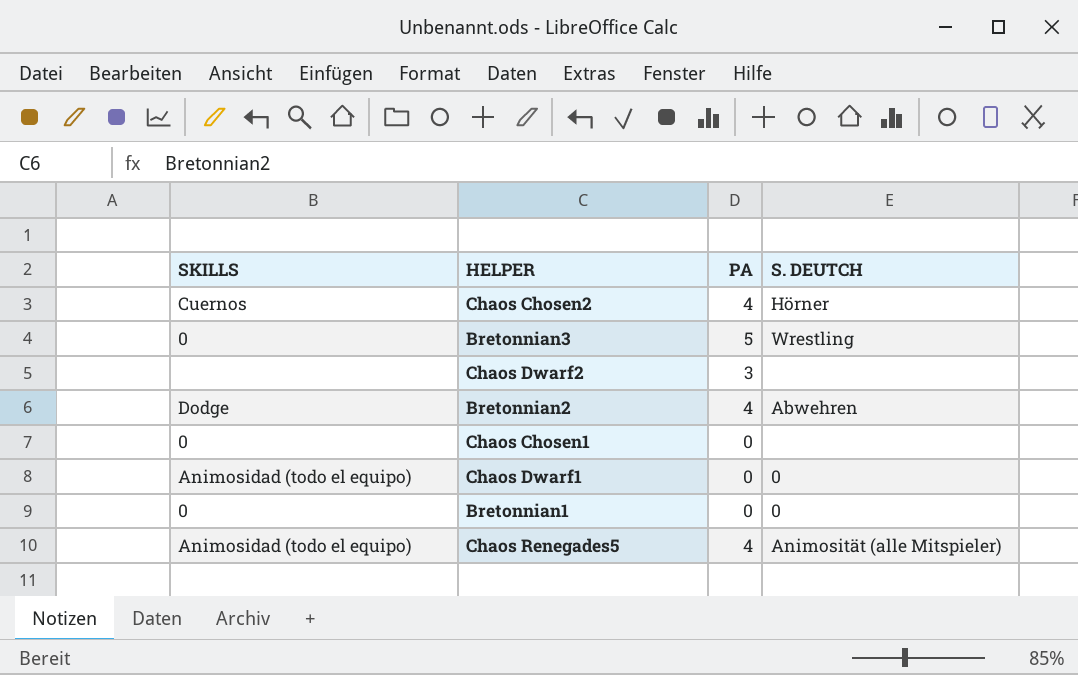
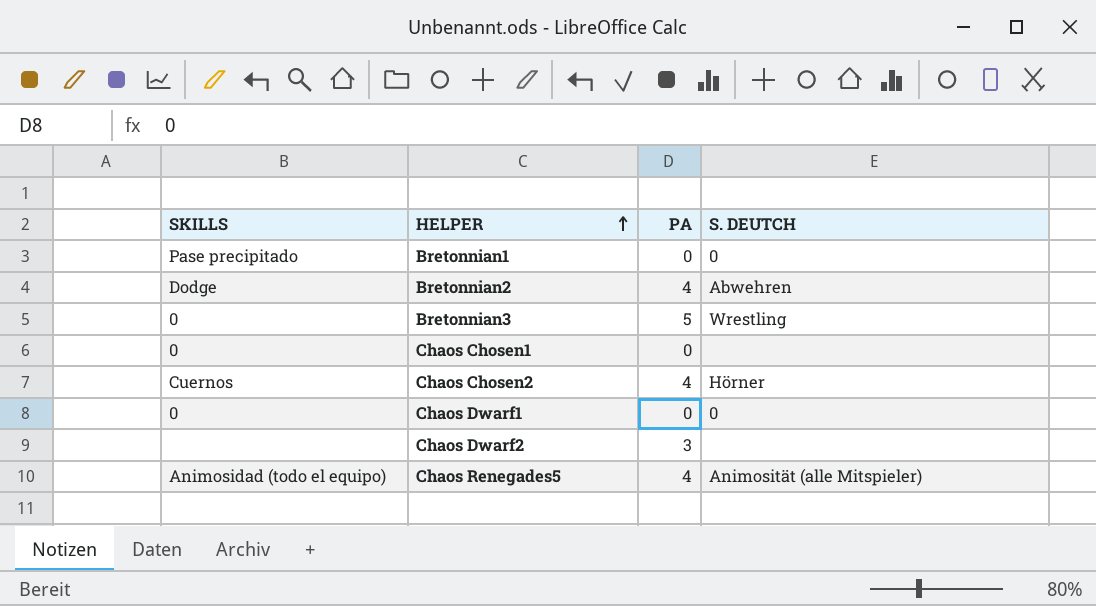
row order: none -> HELPER ascending
Bretonnian1 | SKILLS: 0 -> Pase precipitado
Chaos Dwarf1 | SKILLS: Animosidad (todo el equipo) -> 0

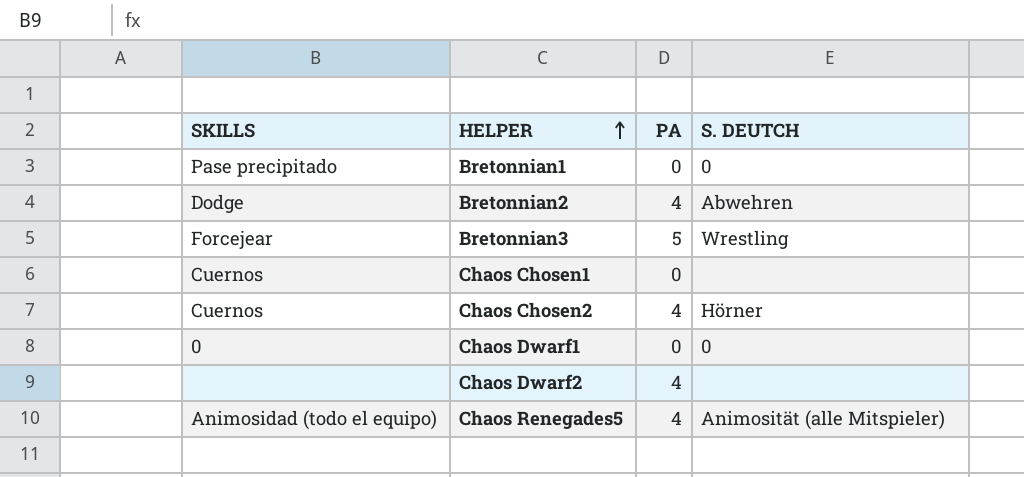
Bretonnian3 | SKILLS: 0 -> Forcejear
Chaos Chosen1 | SKILLS: 0 -> Cuernos
Chaos Dwarf2 | PA: 3 -> 4

